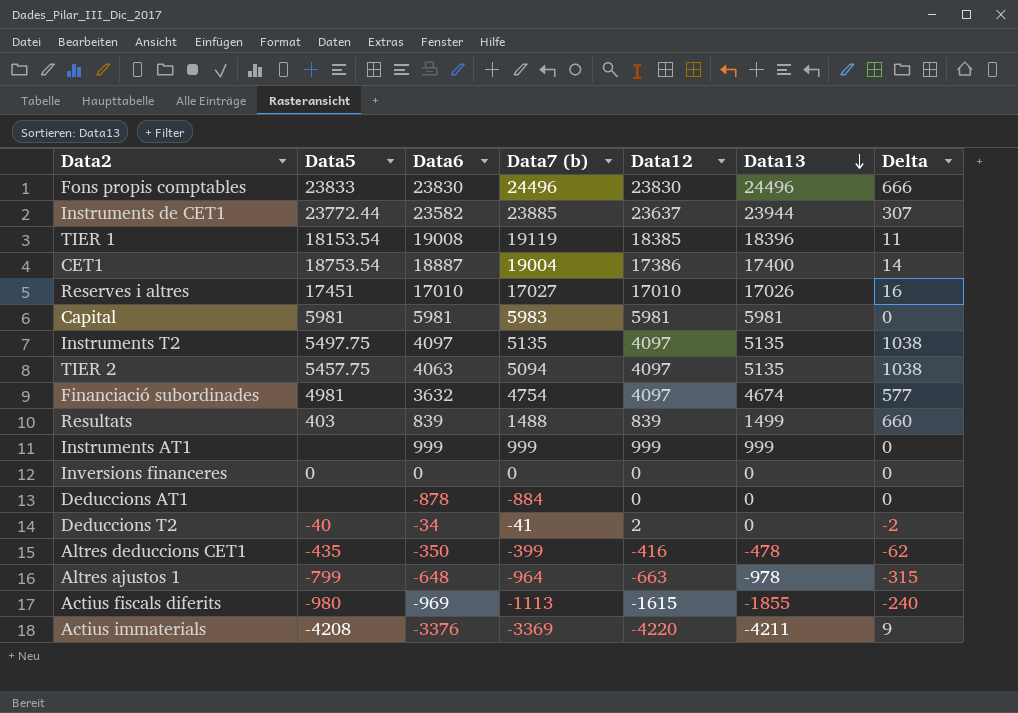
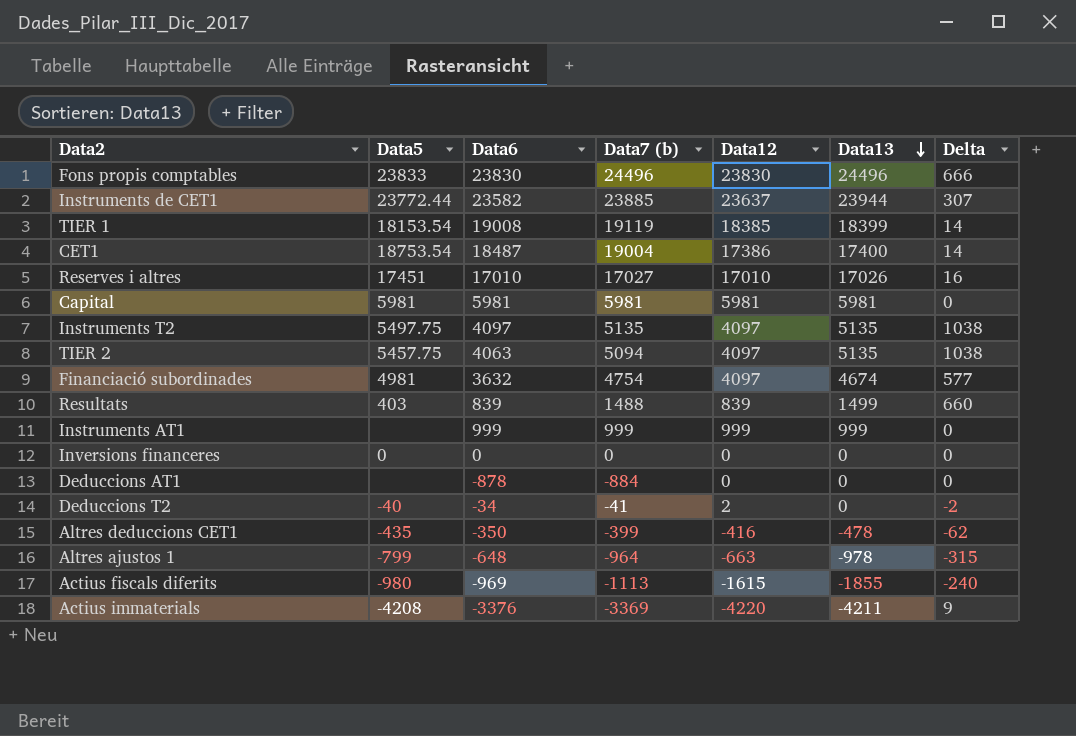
TIER 1 | Data13: 18396 -> 18399
TIER 1 | Delta: 11 -> 14
CET1 | Data6: 18887 -> 18487
Capital | Data7 (b): 5983 -> 5981

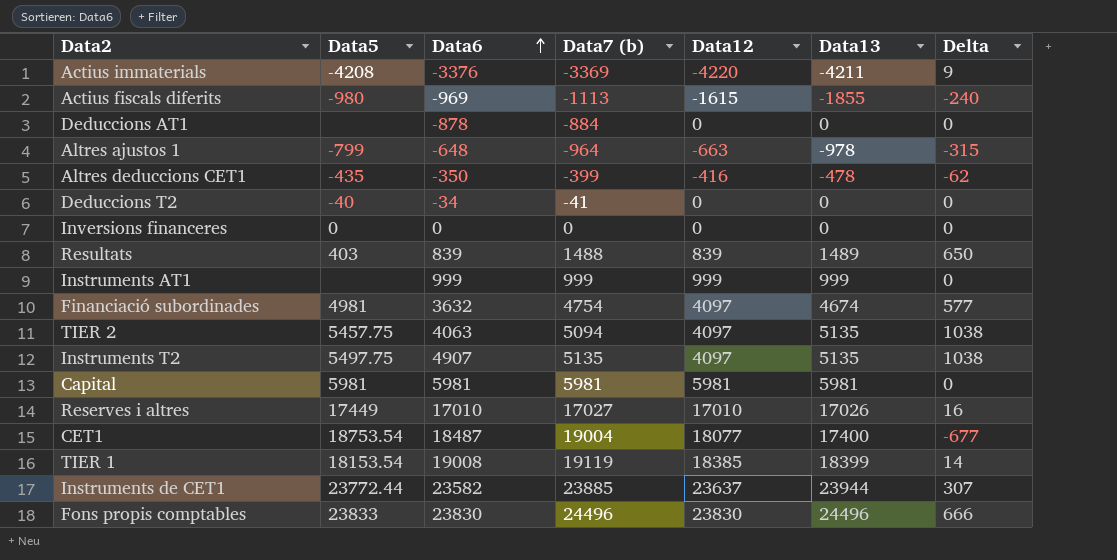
row order: Data13 descending -> Data6 ascending
Deduccions T2 | Data12: 2 -> 0
Deduccions T2 | Delta: -2 -> 0
Resultats | Data13: 1499 -> 1489
Resultats | Delta: 660 -> 650
Instruments T2 | Data6: 4097 -> 4907
Reserves i altres | Data5: 17451 -> 17449
CET1 | Data12: 17386 -> 18077
CET1 | Delta: 14 -> -677

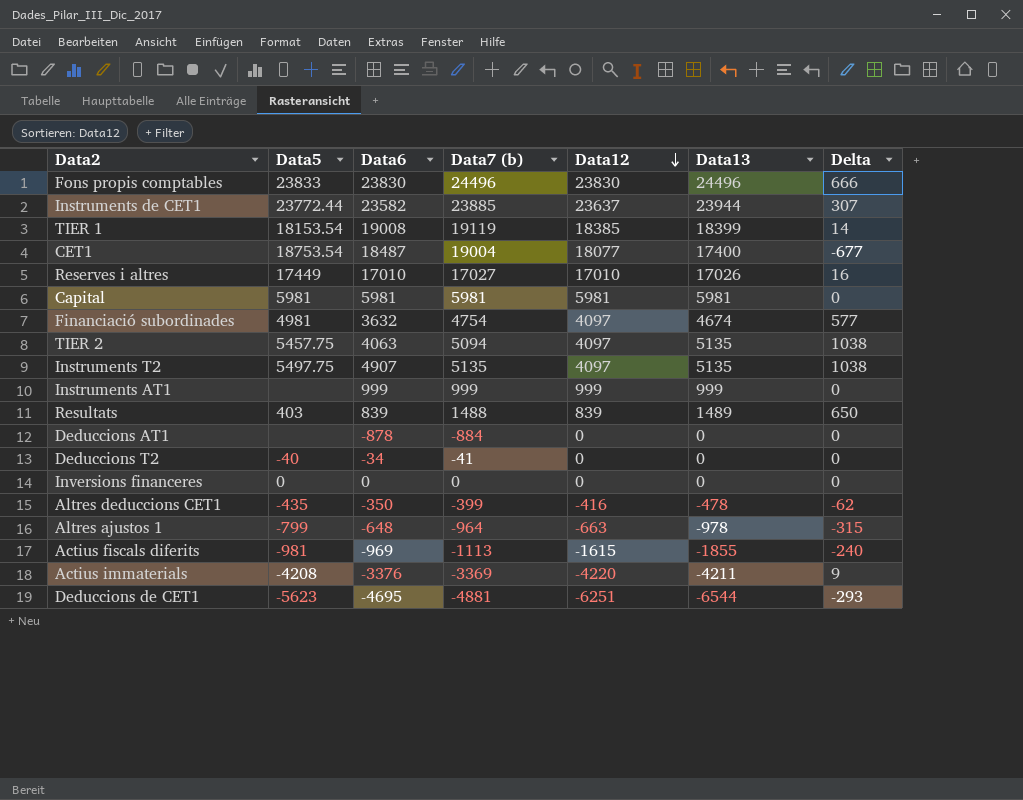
row order: Data6 ascending -> Data12 descending
Actius fiscals diferits | Data5: -980 -> -981
row Deduccions de CET1: none -> -5623 | -4695 | -4881 | -6251 | -6544 | -293

